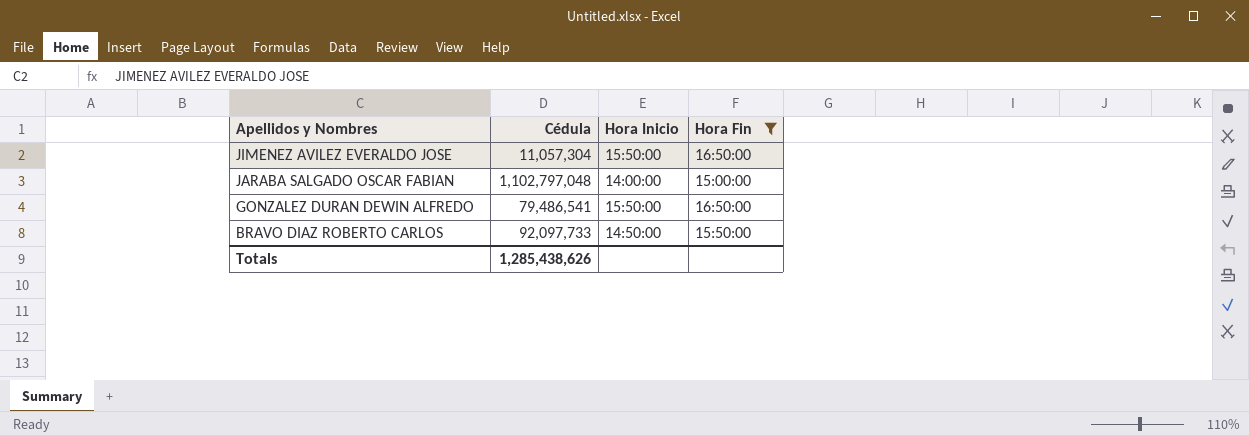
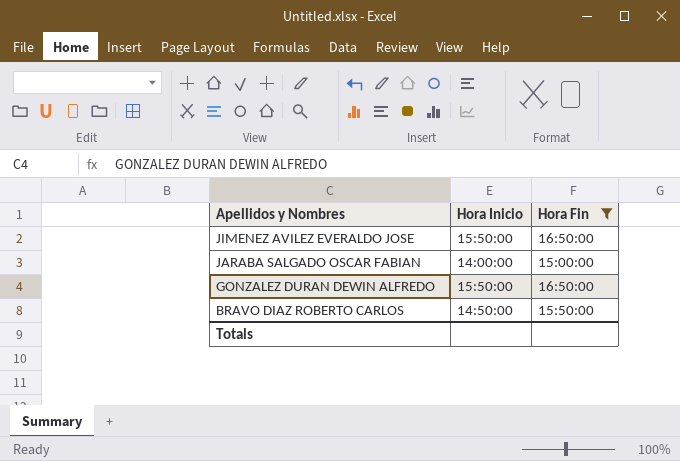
column Cédula | position: 2 -> none

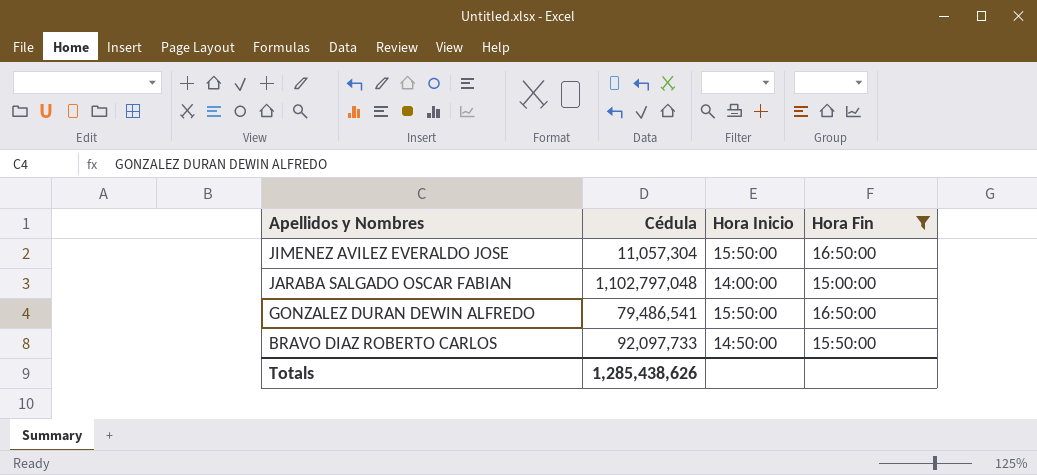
column Cédula | position: none -> 2

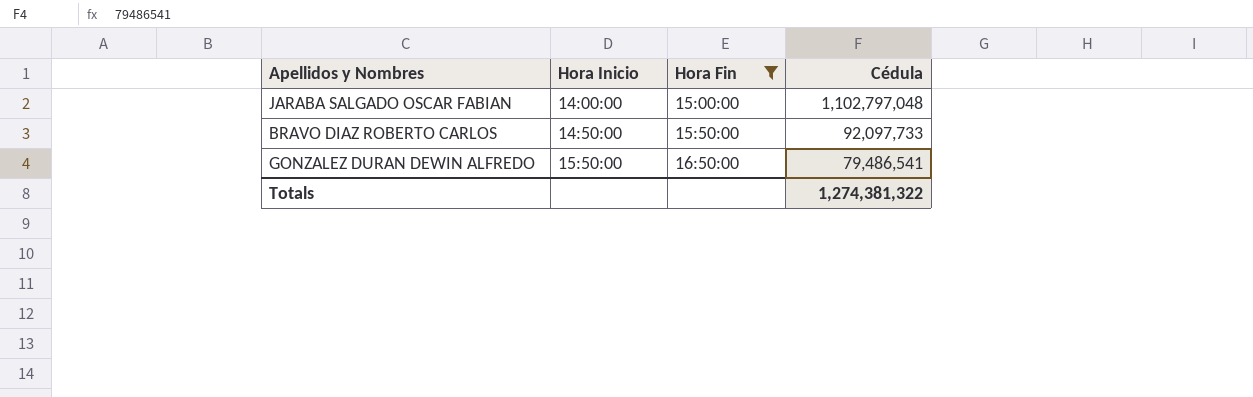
row order: Apellidos y Nombres descending -> Hora Inicio ascending
column Cédula | position: 2 -> 4
row JIMENEZ AVILEZ EVERALDO JOSE: 11,057,304 | 15:50:00 | 16:50:00 -> none
Totals | Cédula: 1,285,438,626 -> 1,274,381,322

